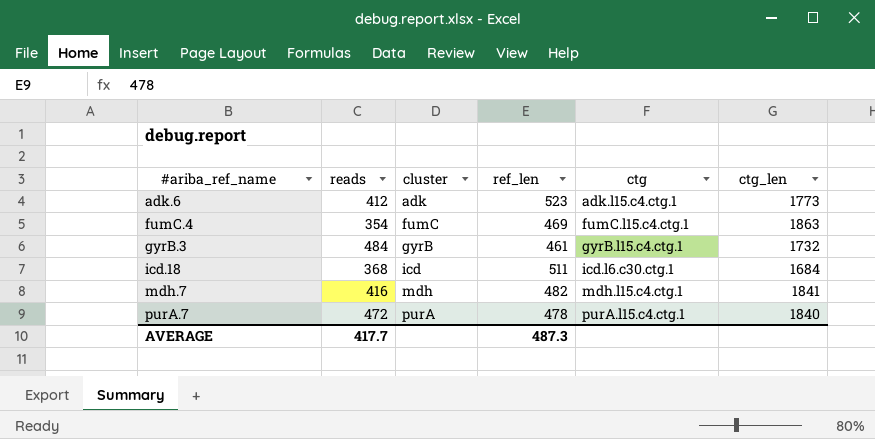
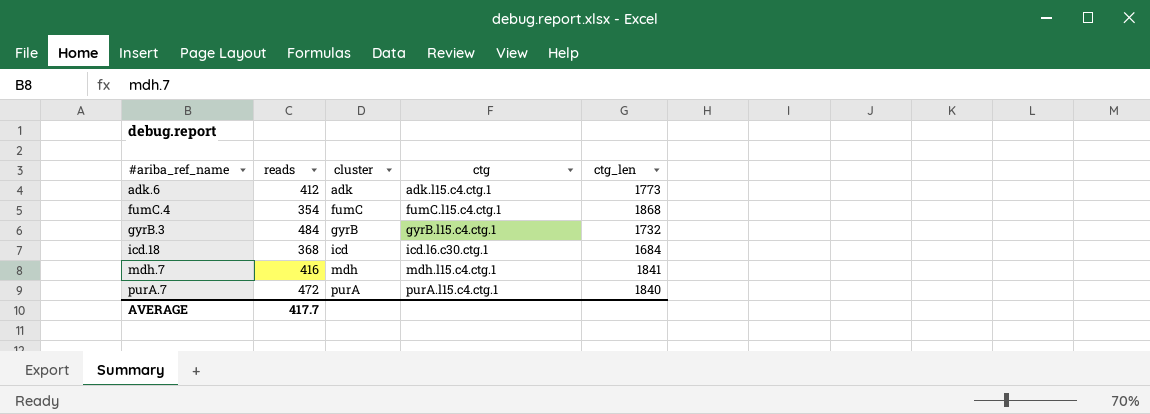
column ref_len | position: 4 -> none
fumC.4 | ctg_len: 1863 -> 1868

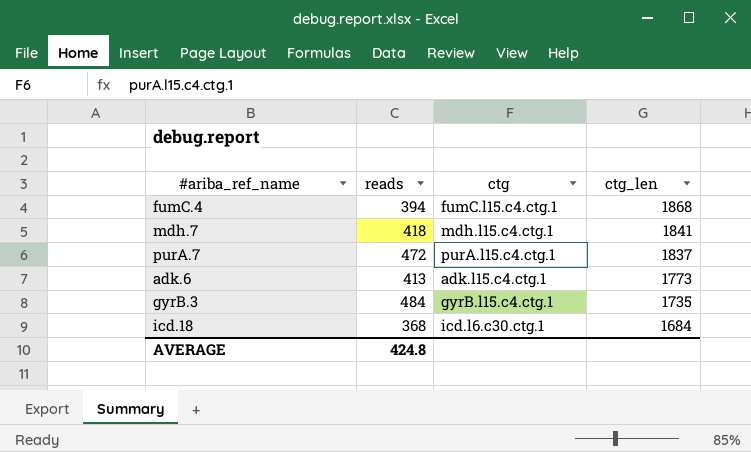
row order: #ariba_ref_name ascending -> ctg_len descending
column cluster | position: 3 -> none
fumC.4 | reads: 354 -> 394
mdh.7 | reads: 416 -> 418
purA.7 | ctg_len: 1840 -> 1837
adk.6 | reads: 412 -> 413
gyrB.3 | ctg_len: 1732 -> 1735
AVERAGE | reads: 417.7 -> 424.8

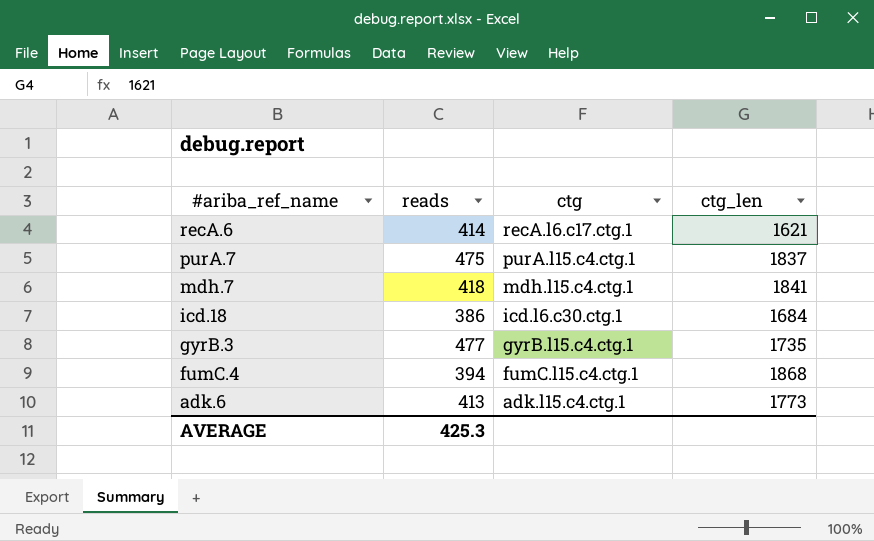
row order: ctg_len descending -> #ariba_ref_name descending
row recA.6: none -> 414 | recA.l6.c17.ctg.1 | 1621
purA.7 | reads: 472 -> 475
icd.18 | reads: 368 -> 386
gyrB.3 | reads: 484 -> 477
AVERAGE | reads: 424.8 -> 425.3

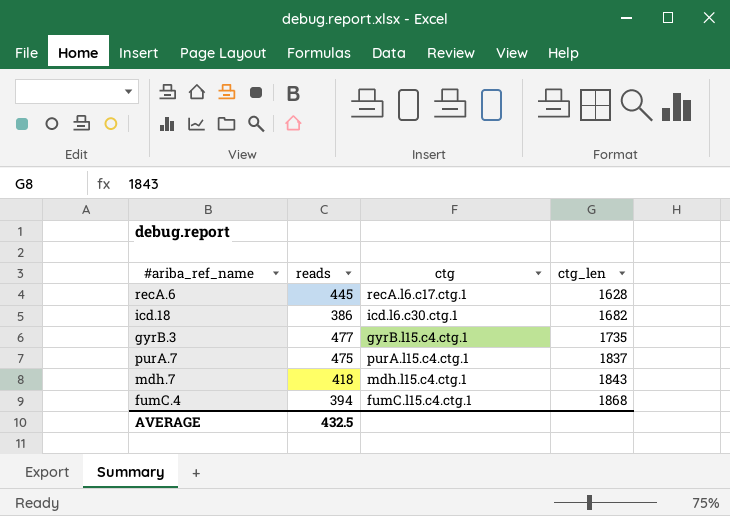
row order: #ariba_ref_name descending -> ctg_len ascending
row adk.6: 413 | adk.l15.c4.ctg.1 | 1773 -> none
recA.6 | reads: 414 -> 445
recA.6 | ctg_len: 1621 -> 1628
icd.18 | ctg_len: 1684 -> 1682
mdh.7 | ctg_len: 1841 -> 1843
AVERAGE | reads: 425.3 -> 432.5

